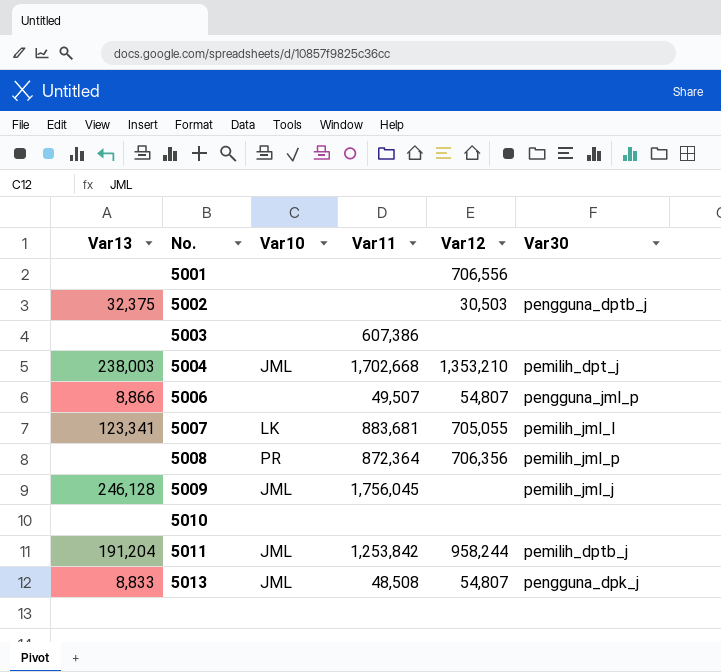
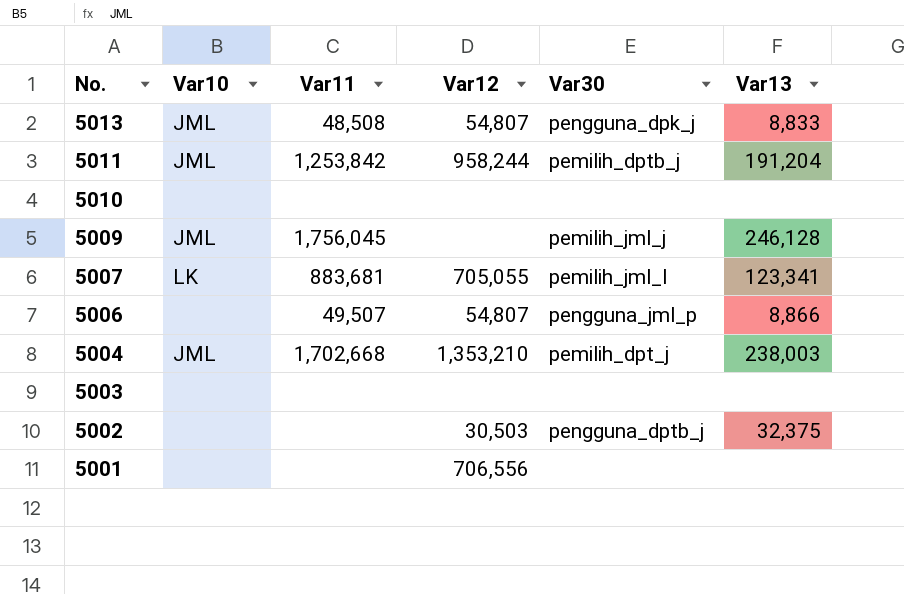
row order: No. ascending -> No. descending
column Var13 | position: 1 -> 6
row 5008: none | PR | 872,364 | 706,356 | pemilih_jml_p -> none
5003 | Var11: 607,386 -> none

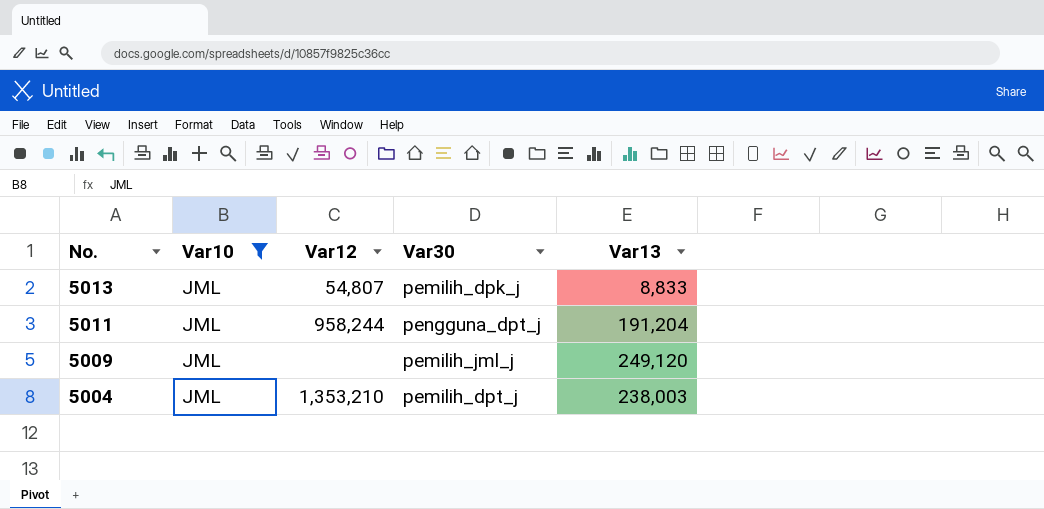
filter: none -> Var10 = JML
column Var11 | position: 3 -> none
5013 | Var30: pengguna_dpk_j -> pemilih_dpk_j
5011 | Var30: pemilih_dptb_j -> pengguna_dpt_j
5009 | Var13: 246,128 -> 249,120

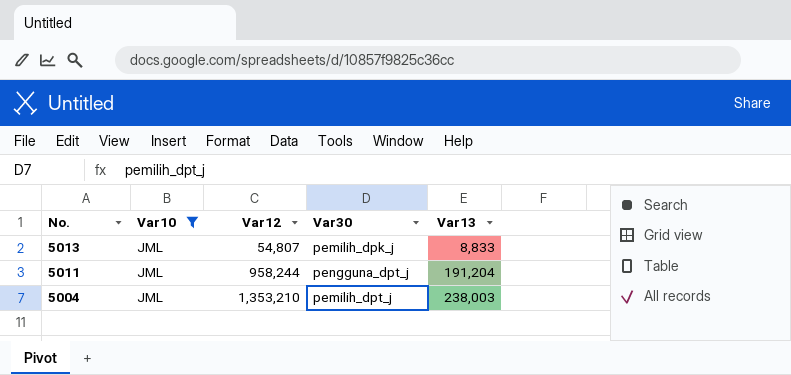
row 5009: JML | none | pemilih_jml_j | 249,120 -> none

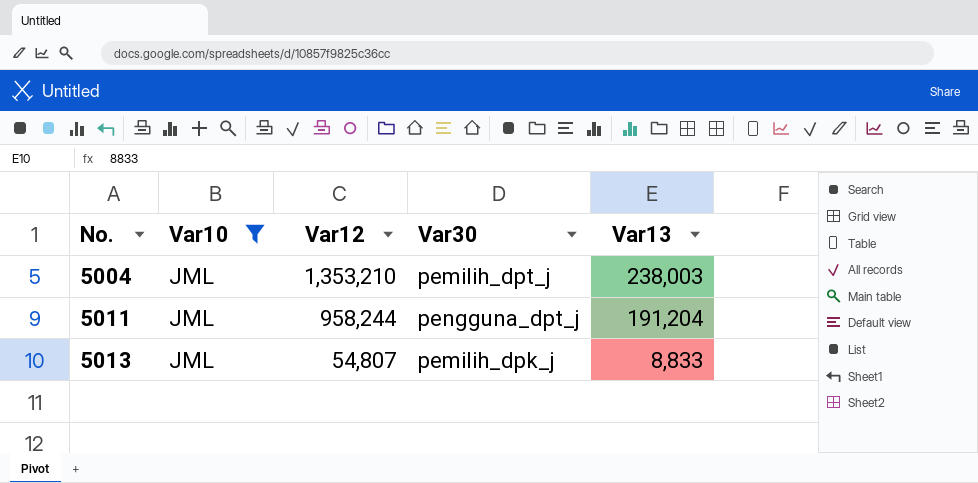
row order: No. descending -> No. ascending

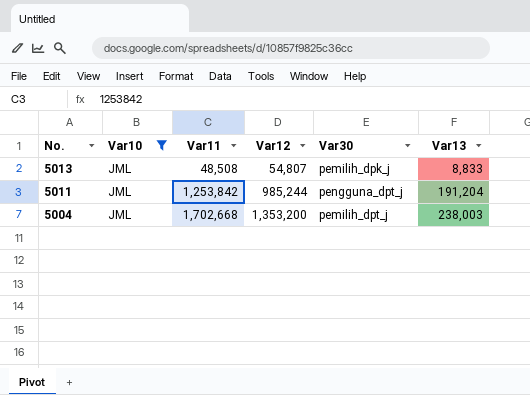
row order: No. ascending -> No. descending
column Var11 | position: none -> 3
5011 | Var12: 958,244 -> 985,244
5004 | Var12: 1,353,210 -> 1,353,200

